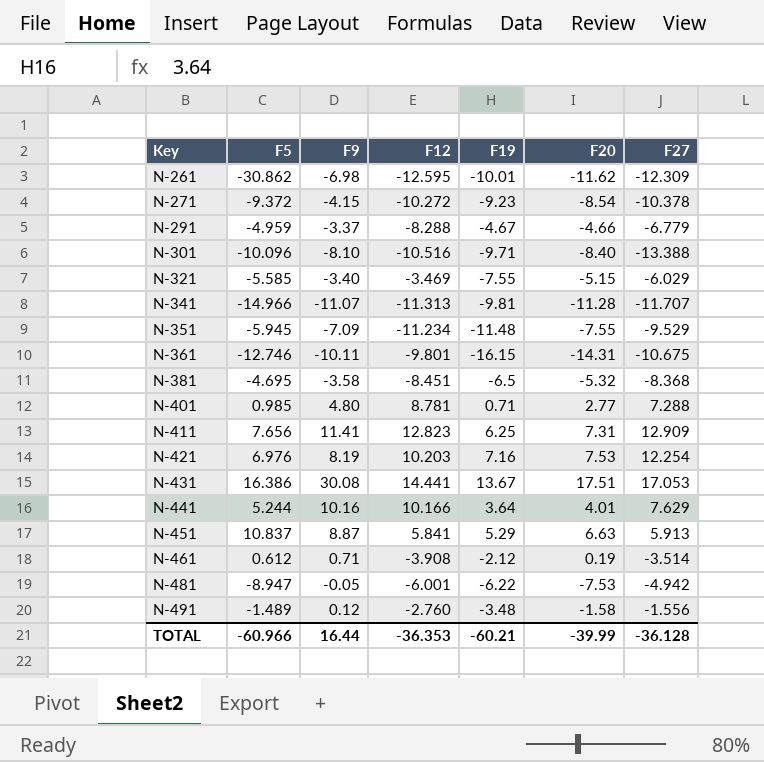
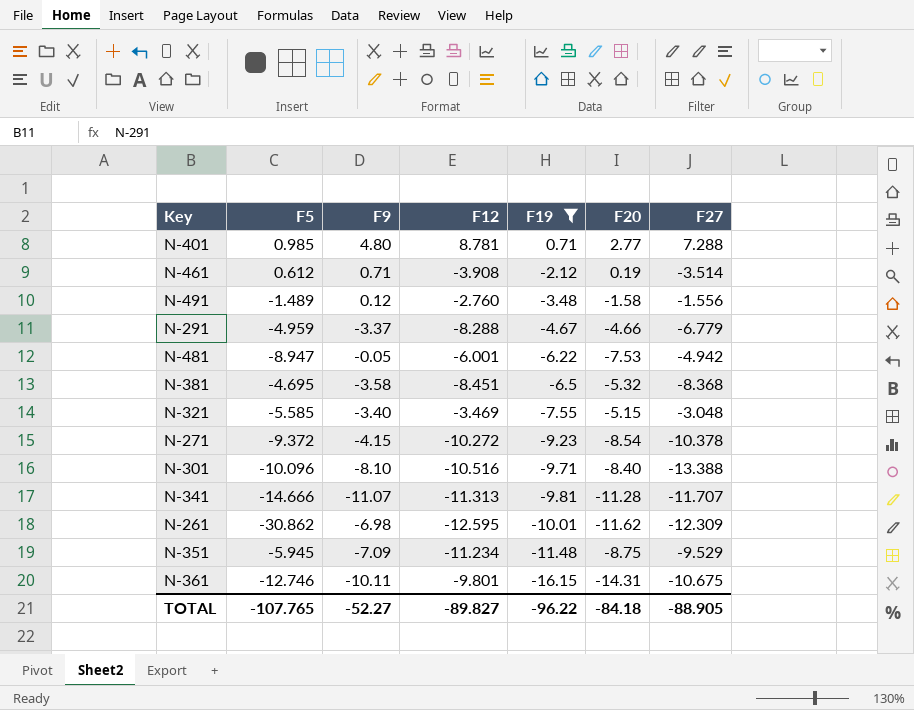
filter: none -> F19 <= 0.71
row order: Key ascending -> F19 descending
N-321 | F27: -6.029 -> -3.048
N-341 | F5: -14.966 -> -14.666
N-351 | F20: -7.55 -> -8.75
TOTAL | F5: -60.966 -> -107.765
TOTAL | F9: 16.44 -> -52.27
TOTAL | F12: -36.353 -> -89.827
TOTAL | F19: -60.21 -> -96.22
TOTAL | F20: -39.99 -> -84.18
TOTAL | F27: -36.128 -> -88.905

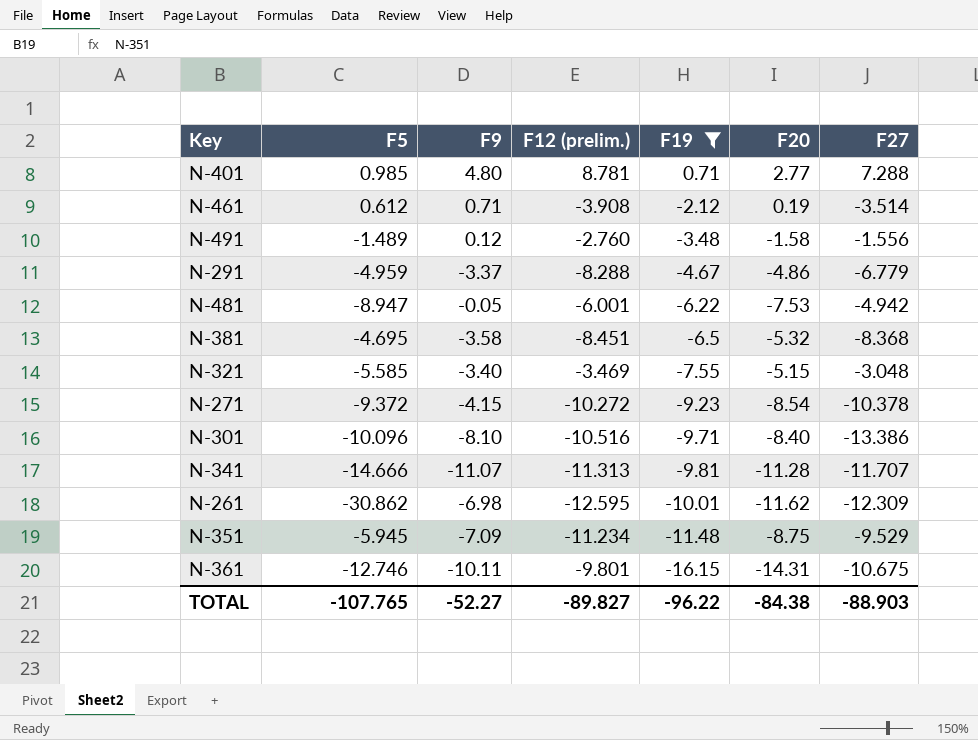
column name: F12 -> F12 (prelim.)
N-291 | F20: -4.66 -> -4.86
N-301 | F27: -13.388 -> -13.386
TOTAL | F20: -84.18 -> -84.38
TOTAL | F27: -88.905 -> -88.903

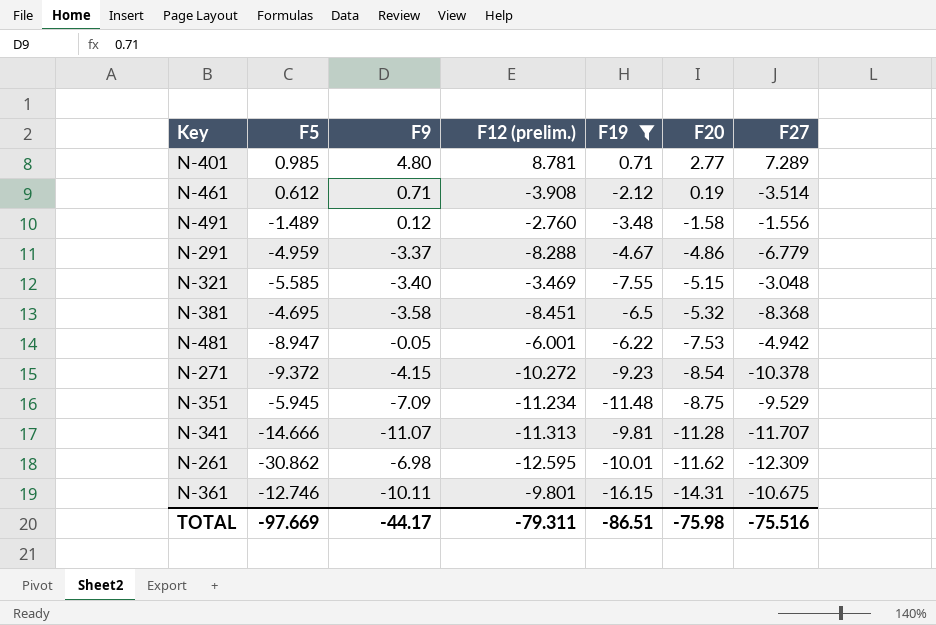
row order: F19 descending -> F20 descending
row N-301: -10.096 | -8.10 | -10.516 | -9.71 | -8.40 | -13.386 -> none
N-401 | F27: 7.288 -> 7.289
TOTAL | F5: -107.765 -> -97.669
TOTAL | F9: -52.27 -> -44.17
TOTAL | F12 (prelim.): -89.827 -> -79.311
TOTAL | F19: -96.22 -> -86.51
TOTAL | F20: -84.38 -> -75.98
TOTAL | F27: -88.903 -> -75.516

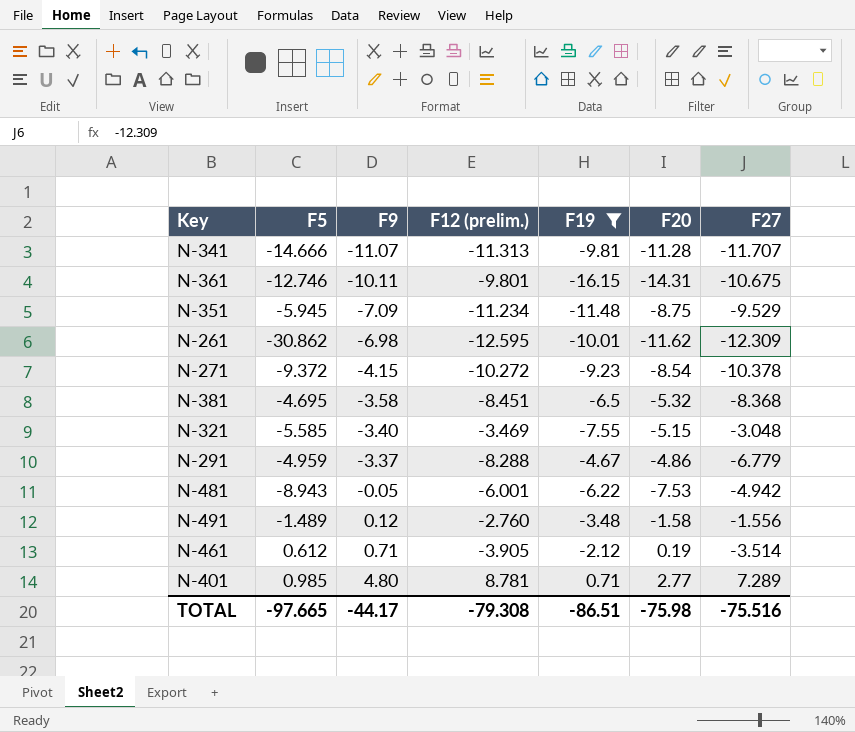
row order: F20 descending -> F9 ascending
N-481 | F5: -8.947 -> -8.943
N-461 | F12 (prelim.): -3.908 -> -3.905
TOTAL | F5: -97.669 -> -97.665
TOTAL | F12 (prelim.): -79.311 -> -79.308

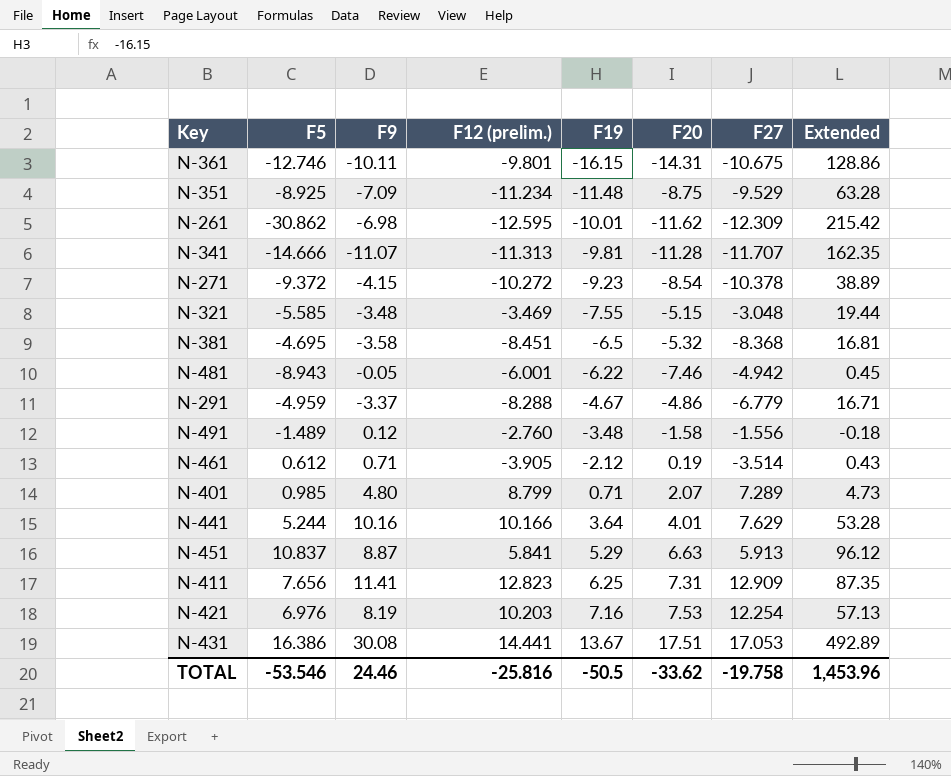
filter: F19 <= 0.71 -> none
row order: F9 ascending -> F19 ascending
column Extended | formula: none -> [F5] * [F9]
N-351 | F5: -5.945 -> -8.925
N-321 | F9: -3.40 -> -3.48
N-481 | F20: -7.53 -> -7.46
N-401 | F12 (prelim.): 8.781 -> 8.799
N-401 | F20: 2.77 -> 2.07
TOTAL | F5: -97.665 -> -53.546
TOTAL | F9: -44.17 -> 24.46
TOTAL | F12 (prelim.): -79.308 -> -25.816
TOTAL | F19: -86.51 -> -50.5
TOTAL | F20: -75.98 -> -33.62
TOTAL | F27: -75.516 -> -19.758

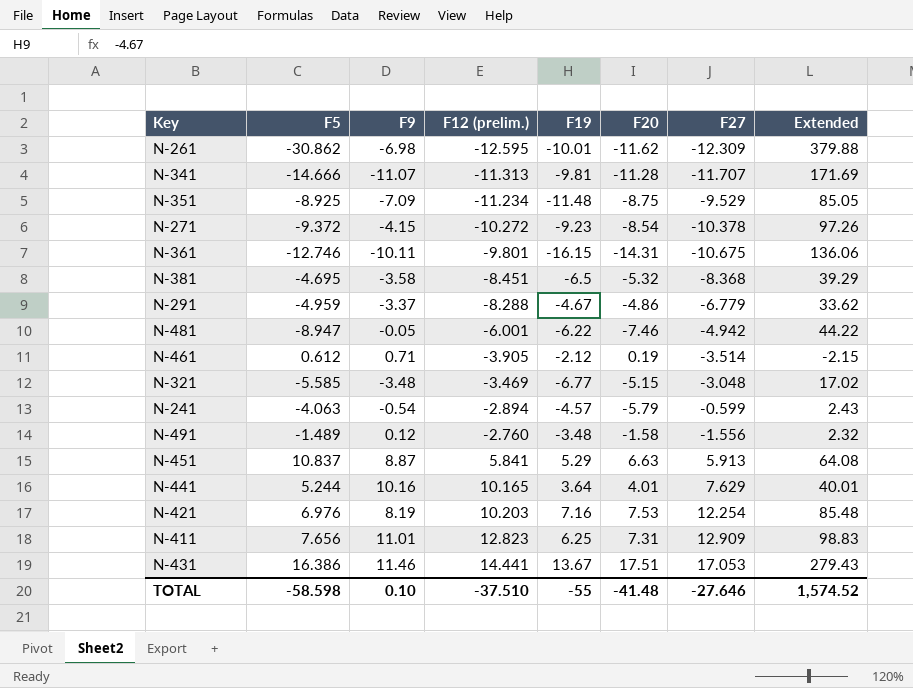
row order: F19 ascending -> F12 (prelim.) ascending
column Extended | formula: [F5] * [F9] -> [F5] * [F27]
row N-401: 0.985 | 4.80 | 8.799 | 0.71 | 2.07 | 7.289 | 4.73 -> none
N-481 | F5: -8.943 -> -8.947
N-321 | F19: -7.55 -> -6.77
row N-241: none -> -4.063 | -0.54 | -2.894 | -4.57 | -5.79 | -0.599 | 2.43
N-441 | F12 (prelim.): 10.166 -> 10.165
N-411 | F9: 11.41 -> 11.01
N-431 | F9: 30.08 -> 11.46
TOTAL | F5: -53.546 -> -58.598
TOTAL | F9: 24.46 -> 0.10
TOTAL | F12 (prelim.): -25.816 -> -37.510
TOTAL | F19: -50.5 -> -55
TOTAL | F20: -33.62 -> -41.48
TOTAL | F27: -19.758 -> -27.646
TOTAL | Extended: 1,453.96 -> 1,574.52

